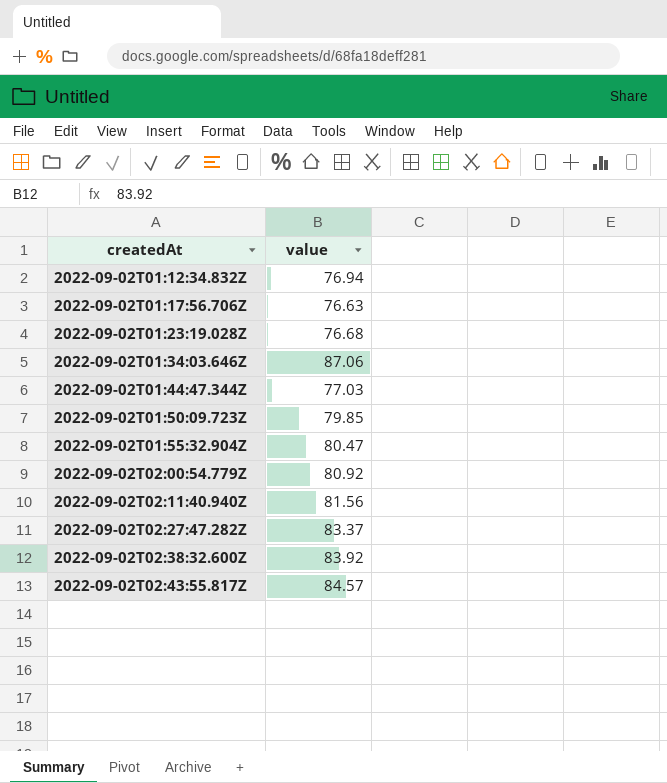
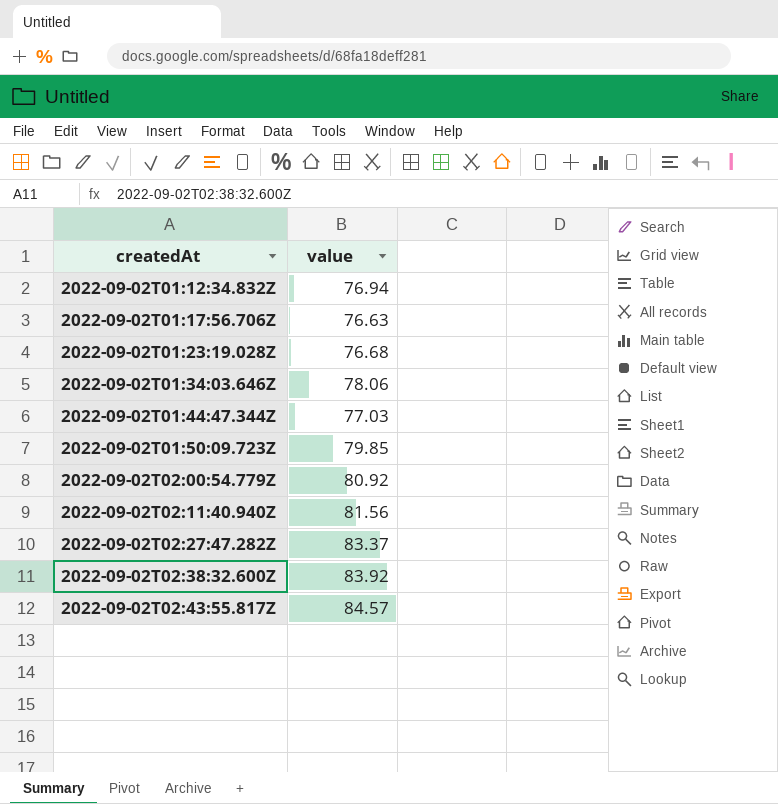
row 2022-09-02T01:55:32.904Z: 80.47 -> none
2022-09-02T01:34:03.646Z | value: 87.06 -> 78.06

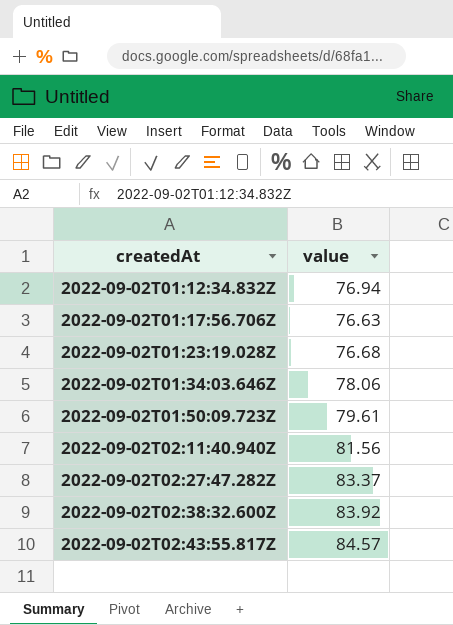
row 2022-09-02T01:44:47.344Z: 77.03 -> none
row 2022-09-02T02:00:54.779Z: 80.92 -> none
2022-09-02T01:50:09.723Z | value: 79.85 -> 79.61

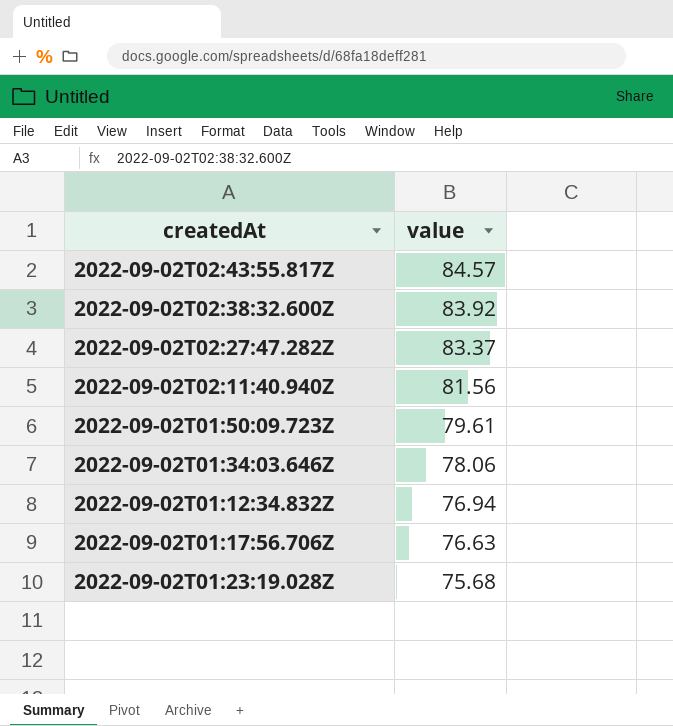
row order: createdAt ascending -> value descending
2022-09-02T01:23:19.028Z | value: 76.68 -> 75.68

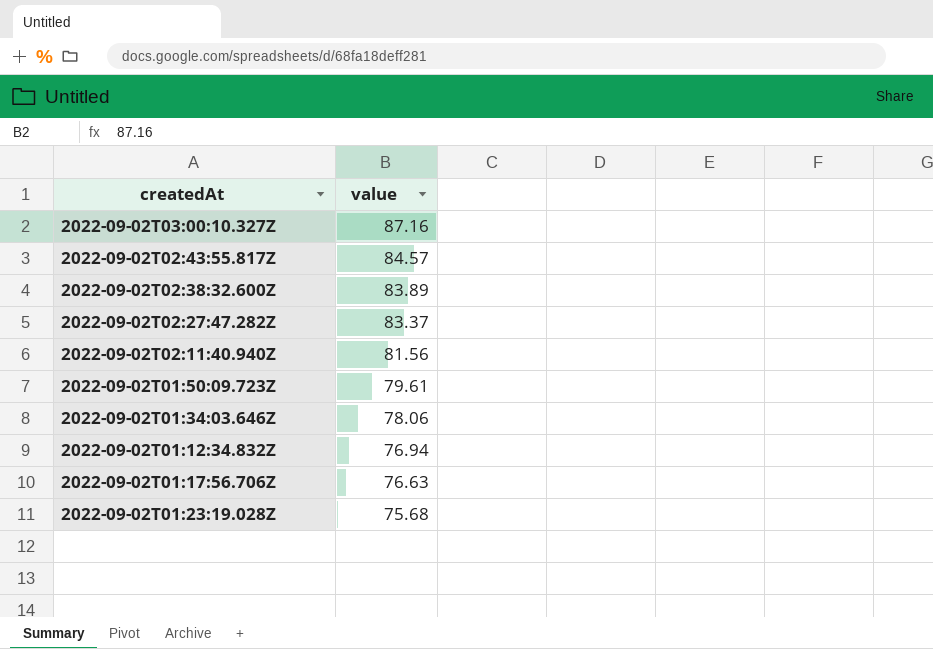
row 2022-09-02T03:00:10.327Z: none -> 87.16
2022-09-02T02:38:32.600Z | value: 83.92 -> 83.89

